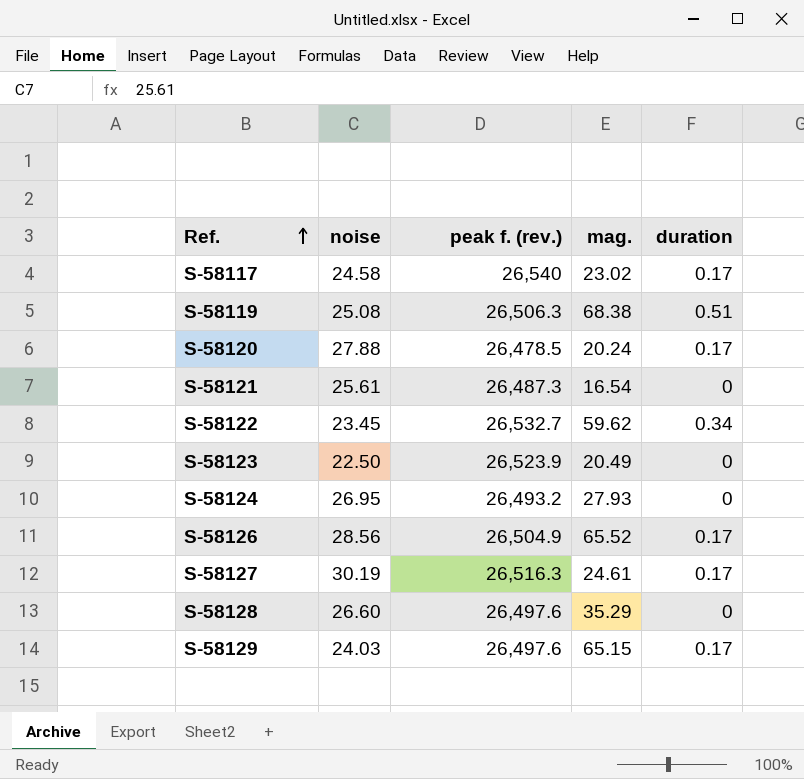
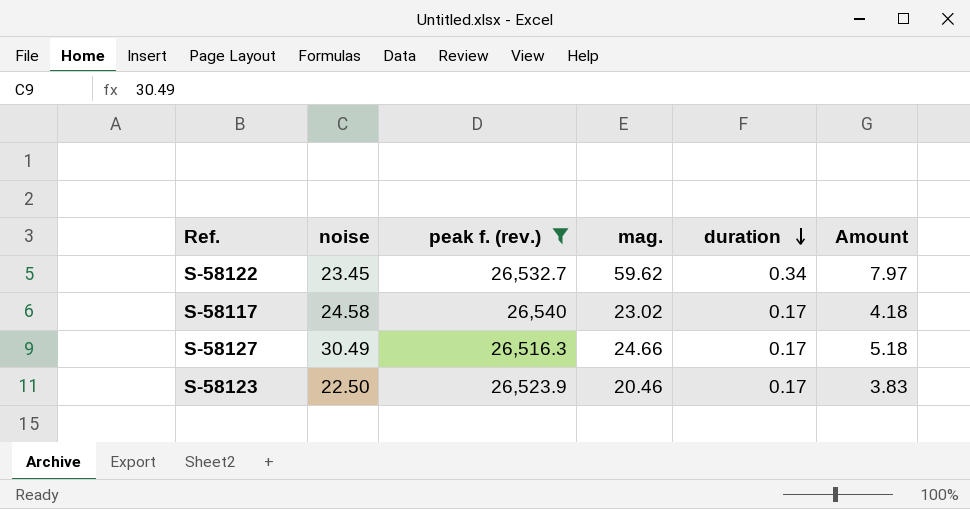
filter: none -> peak f. (rev.) >= 26,516.3
row order: Ref. ascending -> duration descending
column Amount | formula: none -> [noise] * [duration]
S-58127 | noise: 30.19 -> 30.49
S-58127 | mag.: 24.61 -> 24.66
S-58123 | mag.: 20.49 -> 20.46
S-58123 | duration: 0 -> 0.17

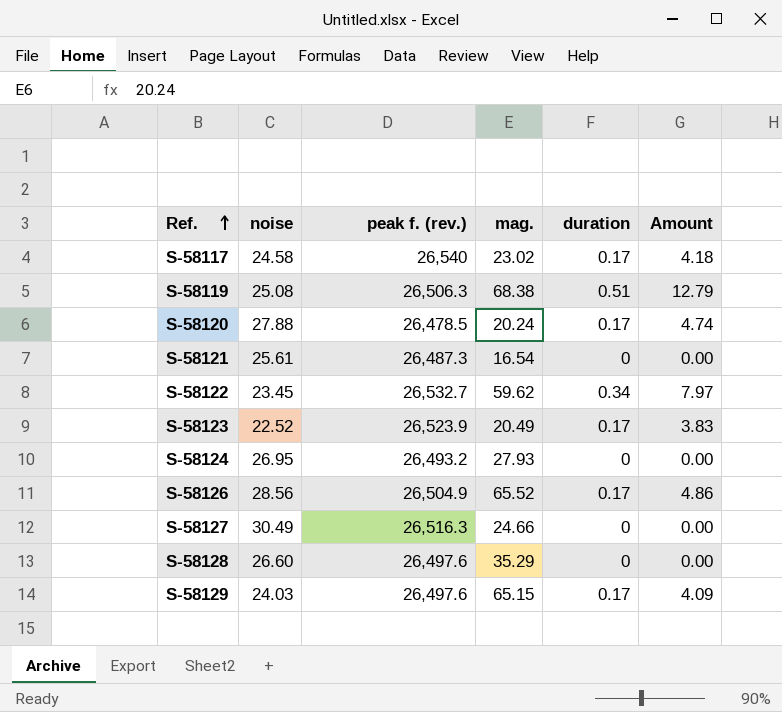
filter: peak f. (rev.) >= 26,516.3 -> none
row order: duration descending -> Ref. ascending
S-58123 | noise: 22.50 -> 22.52
S-58123 | mag.: 20.46 -> 20.49
S-58127 | duration: 0.17 -> 0
S-58127 | Amount: 5.18 -> 0.00

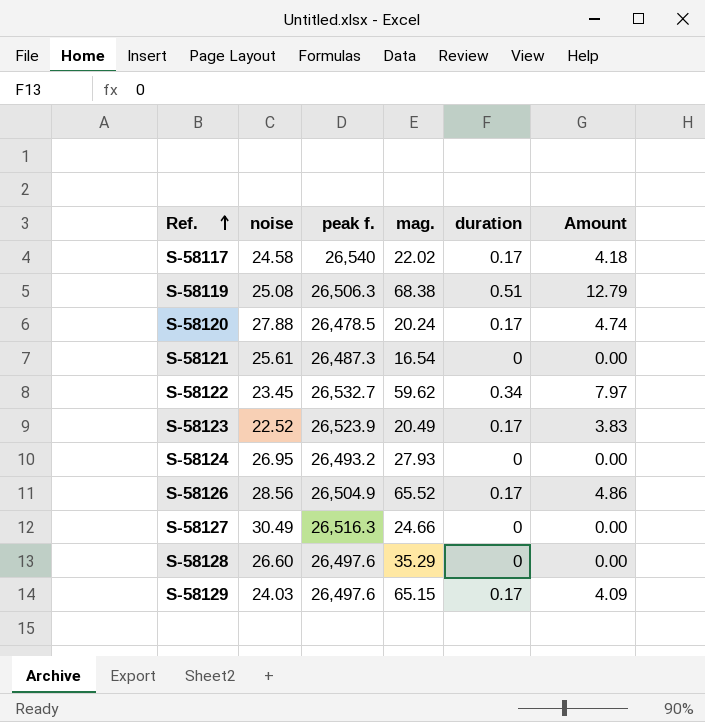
column name: peak f. (rev.) -> peak f.
S-58117 | mag.: 23.02 -> 22.02

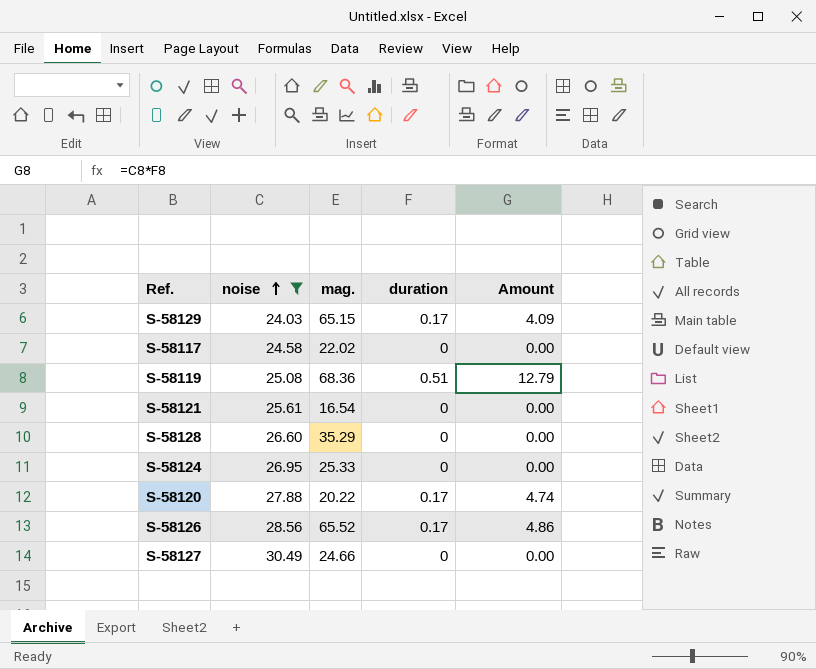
filter: none -> noise >= 24.03
row order: Ref. ascending -> noise ascending
column peak f. | position: 3 -> none
S-58117 | duration: 0.17 -> 0
S-58117 | Amount: 4.18 -> 0.00
S-58119 | mag.: 68.38 -> 68.36
S-58124 | mag.: 27.93 -> 25.33
S-58120 | mag.: 20.24 -> 20.22

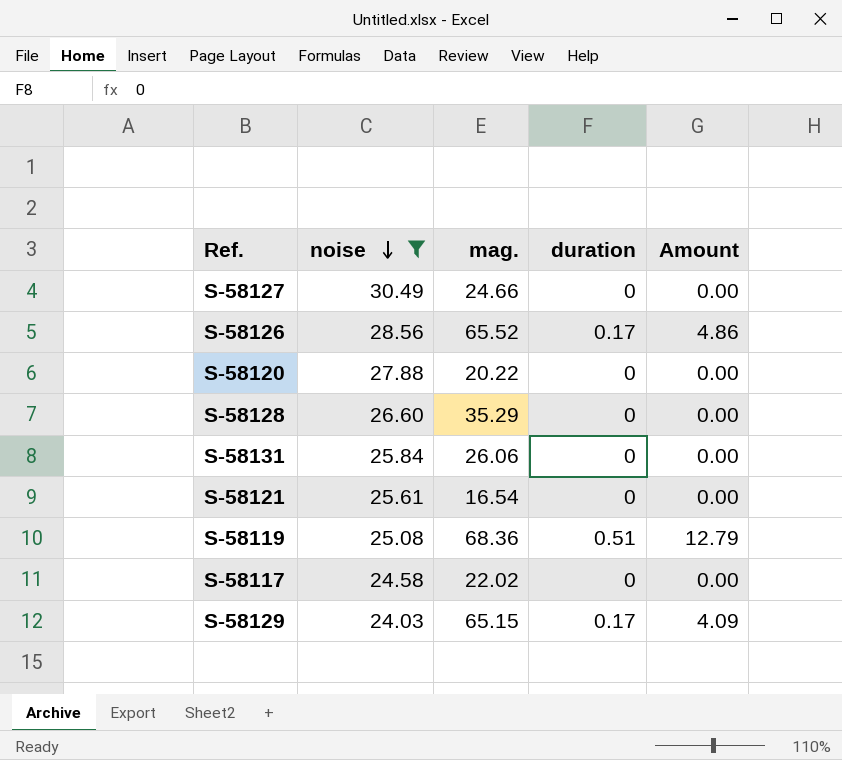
row order: noise ascending -> noise descending
row S-58124: 26.95 | 25.33 | 0 | 0.00 -> none
S-58120 | duration: 0.17 -> 0
S-58120 | Amount: 4.74 -> 0.00
row S-58131: none -> 25.84 | 26.06 | 0 | 0.00

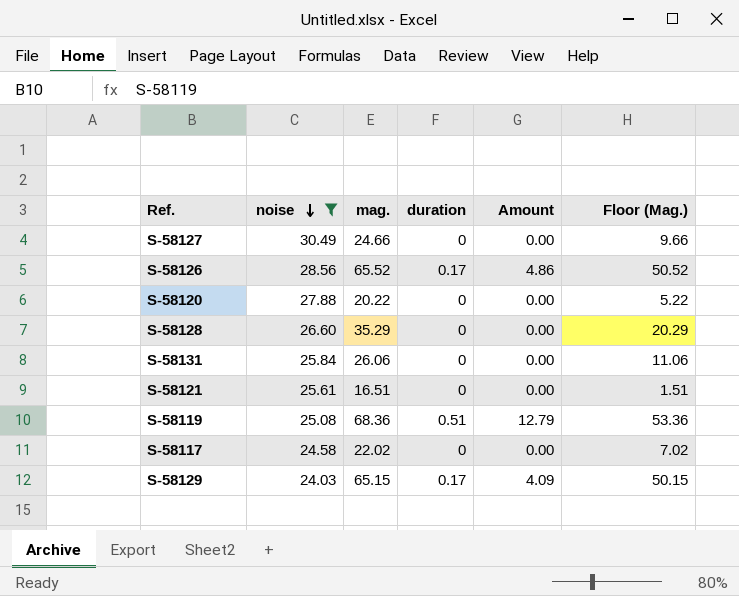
column Floor (Mag.) | formula: none -> [mag.] - 15
S-58121 | mag.: 16.54 -> 16.51

